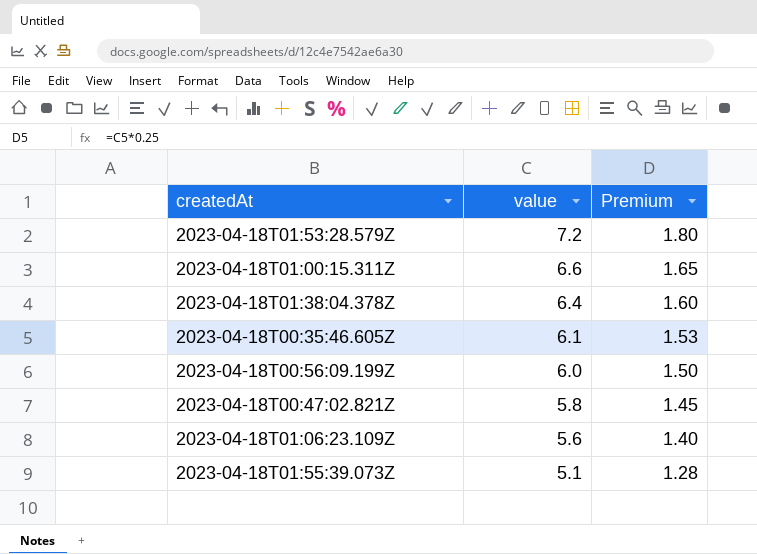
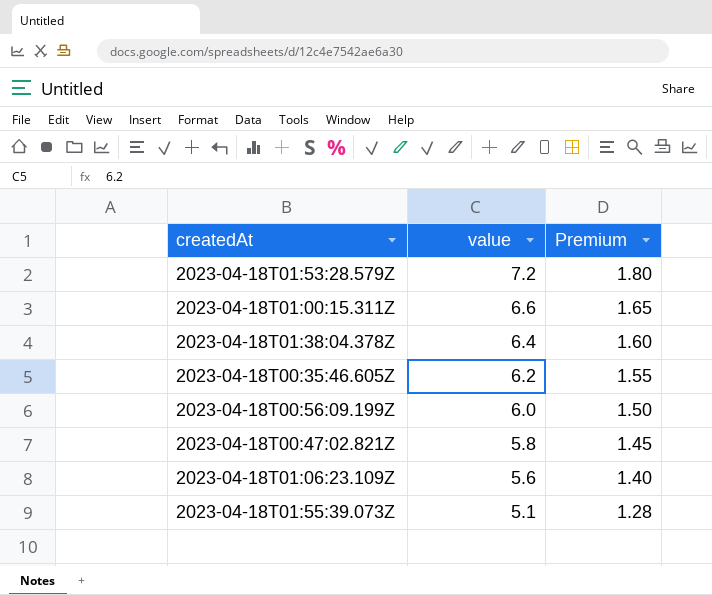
2023-04-18T00:35:46.605Z | value: 6.1 -> 6.2
2023-04-18T00:35:46.605Z | Premium: 1.53 -> 1.55

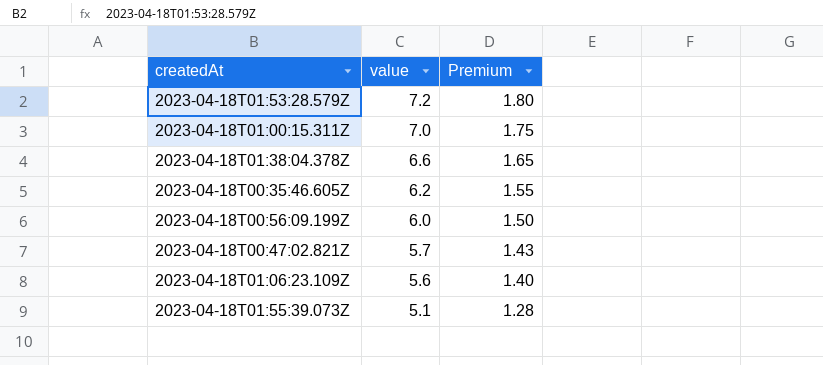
2023-04-18T01:00:15.311Z | value: 6.6 -> 7.0
2023-04-18T01:00:15.311Z | Premium: 1.65 -> 1.75
2023-04-18T01:38:04.378Z | value: 6.4 -> 6.6
2023-04-18T01:38:04.378Z | Premium: 1.60 -> 1.65
2023-04-18T00:47:02.821Z | value: 5.8 -> 5.7
2023-04-18T00:47:02.821Z | Premium: 1.45 -> 1.43

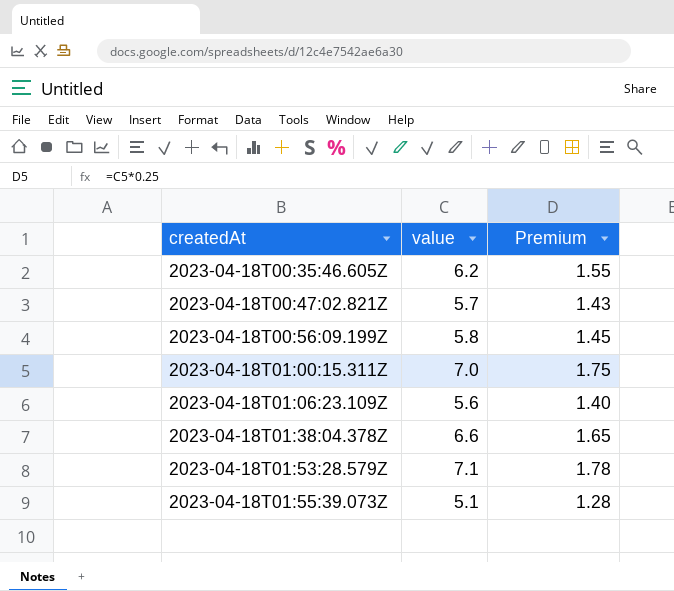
row order: value descending -> createdAt ascending
2023-04-18T00:56:09.199Z | value: 6.0 -> 5.8
2023-04-18T00:56:09.199Z | Premium: 1.50 -> 1.45
2023-04-18T01:53:28.579Z | value: 7.2 -> 7.1
2023-04-18T01:53:28.579Z | Premium: 1.80 -> 1.78

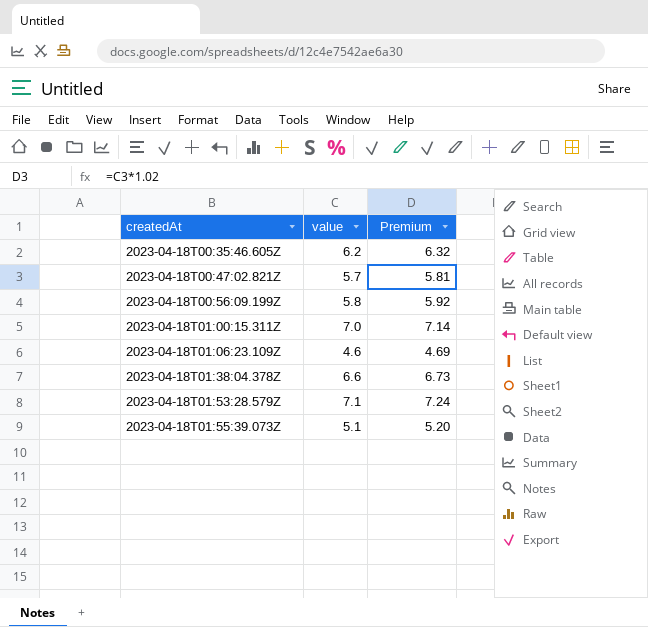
column Premium | formula: [value] * 0.25 -> [value] * 1.02
2023-04-18T01:06:23.109Z | value: 5.6 -> 4.6

